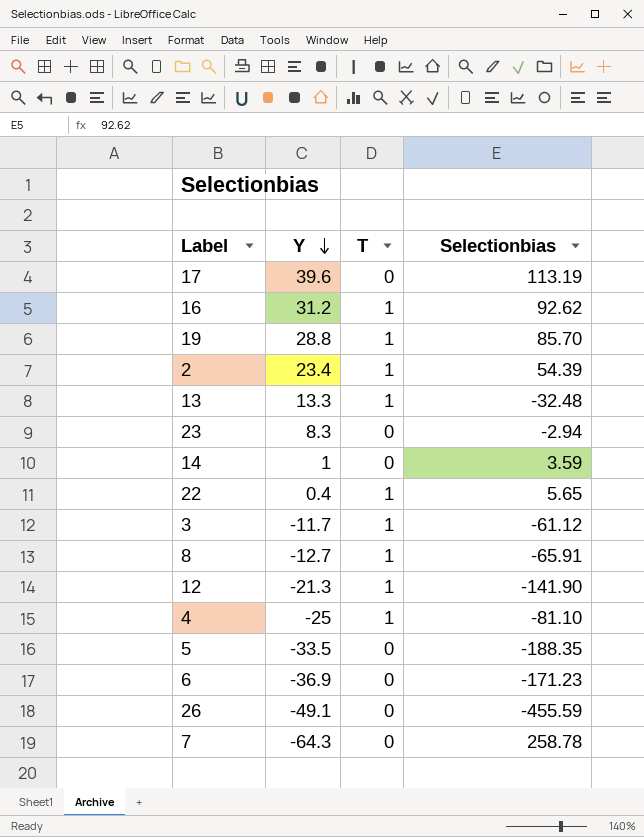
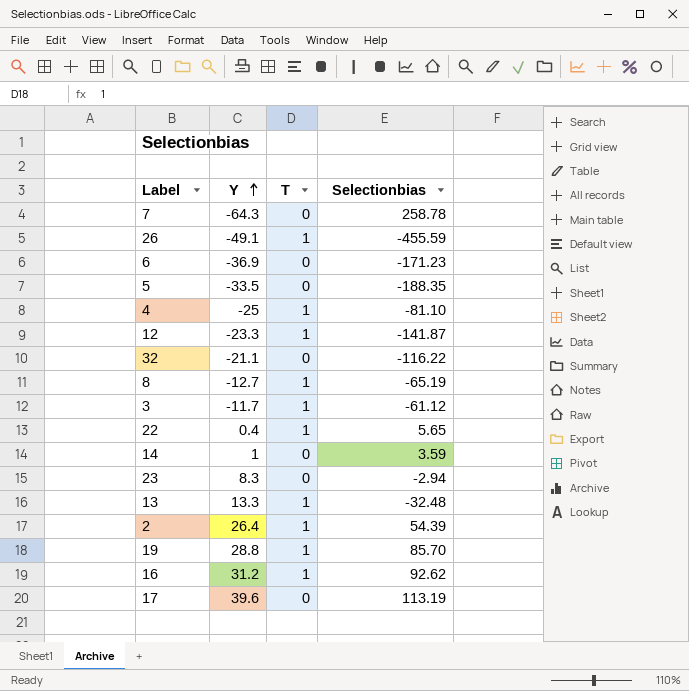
row order: Y descending -> Y ascending
26 | T: 0 -> 1
12 | Y: -21.3 -> -23.3
12 | Selectionbias: -141.90 -> -141.87
row 32: none -> -21.1 | 0 | -116.22
8 | Selectionbias: -65.91 -> -65.19
2 | Y: 23.4 -> 26.4

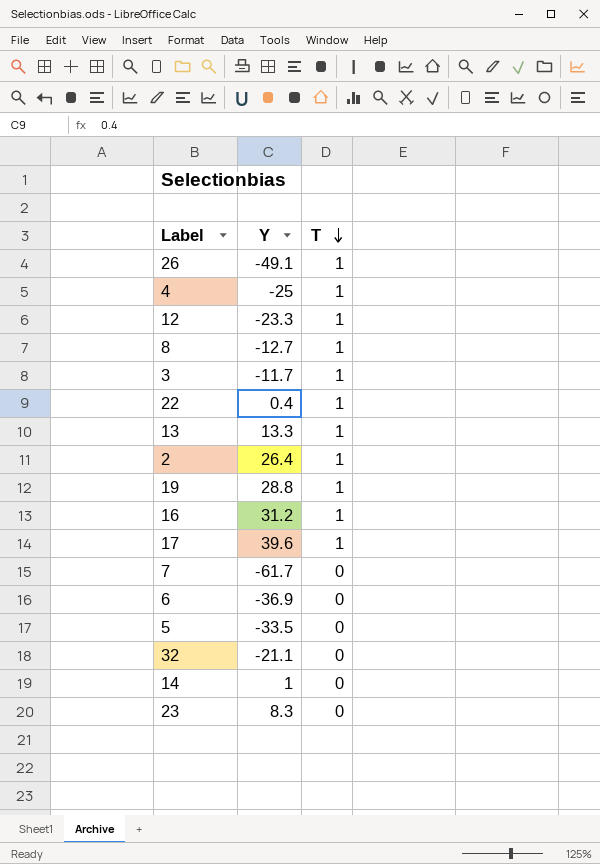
row order: Y ascending -> T descending
column Selectionbias | position: 4 -> none
17 | T: 0 -> 1
7 | Y: -64.3 -> -61.7

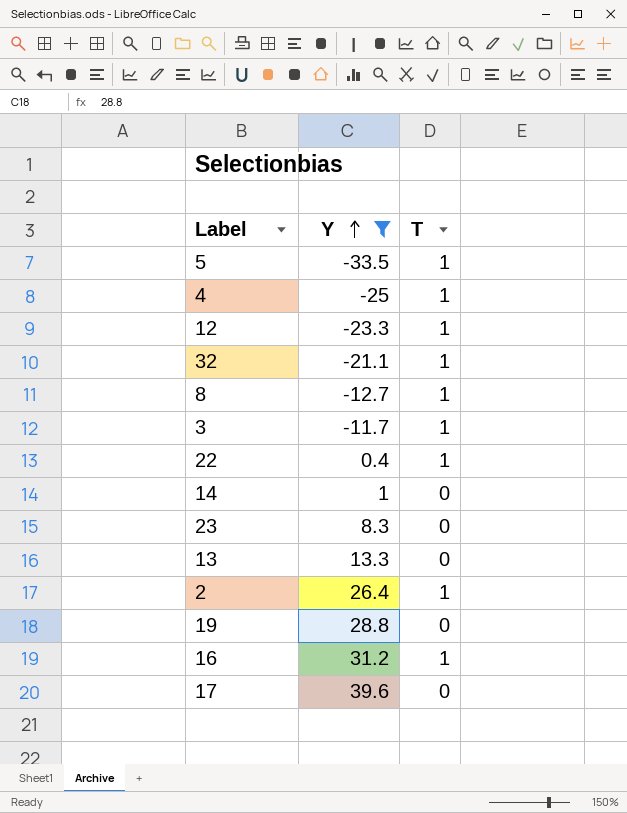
filter: none -> Y >= -33.5
row order: T descending -> Y ascending
5 | T: 0 -> 1
32 | T: 0 -> 1
13 | T: 1 -> 0
19 | T: 1 -> 0
17 | T: 1 -> 0

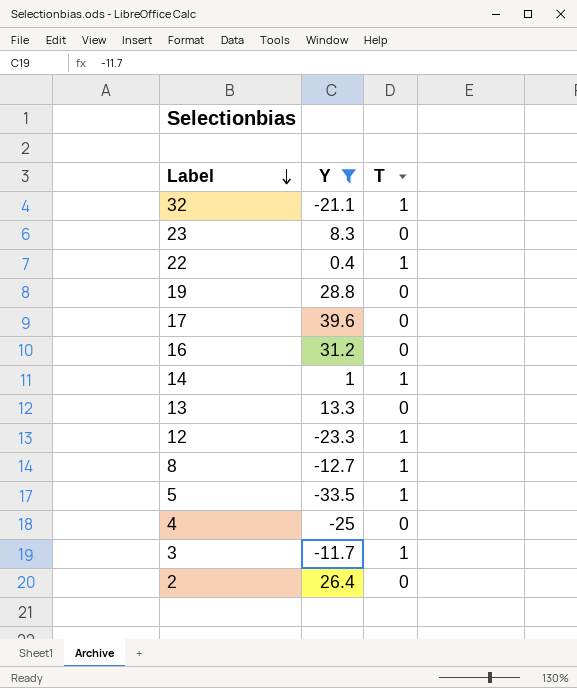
row order: Y ascending -> Label descending
16 | T: 1 -> 0
14 | T: 0 -> 1
4 | T: 1 -> 0
2 | T: 1 -> 0

